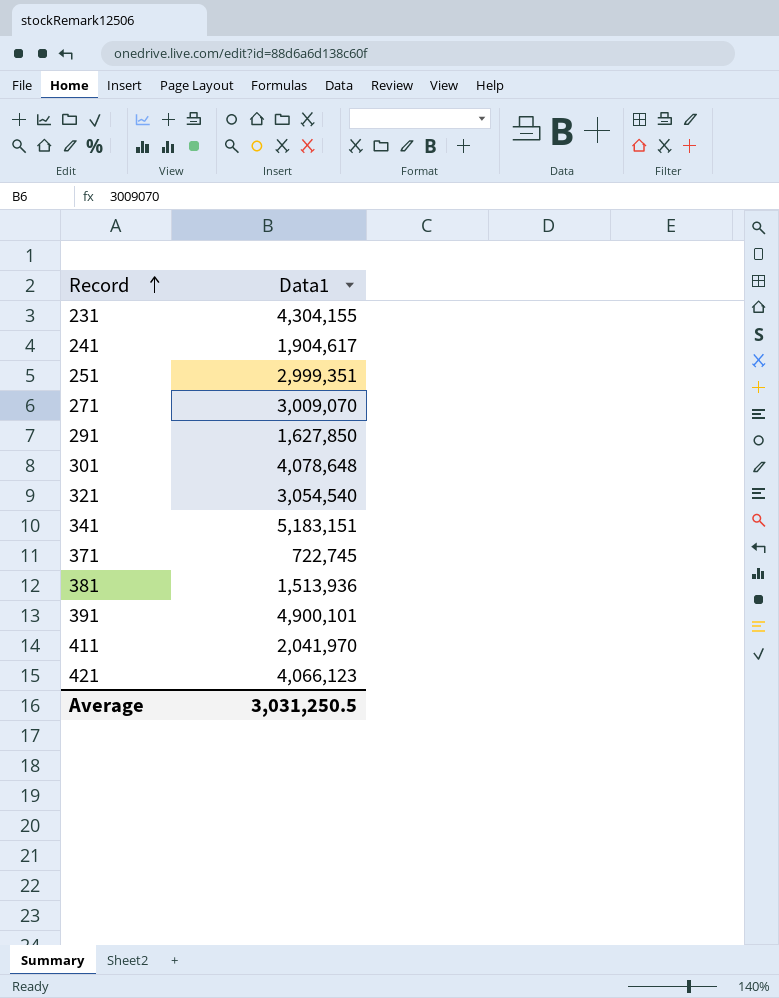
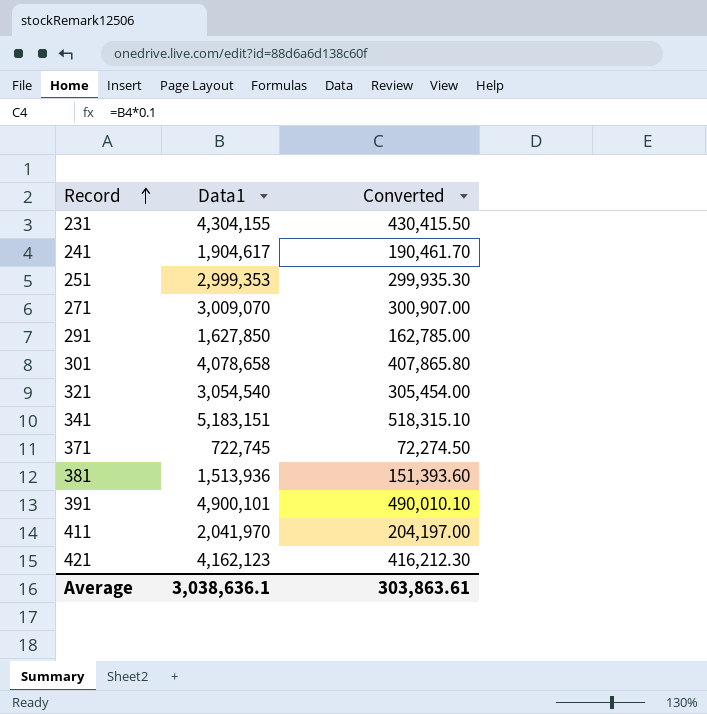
column Converted | formula: none -> [Data1] * 0.1
251 | Data1: 2,999,351 -> 2,999,353
301 | Data1: 4,078,648 -> 4,078,658
421 | Data1: 4,066,123 -> 4,162,123
Average | Data1: 3,031,250.5 -> 3,038,636.1

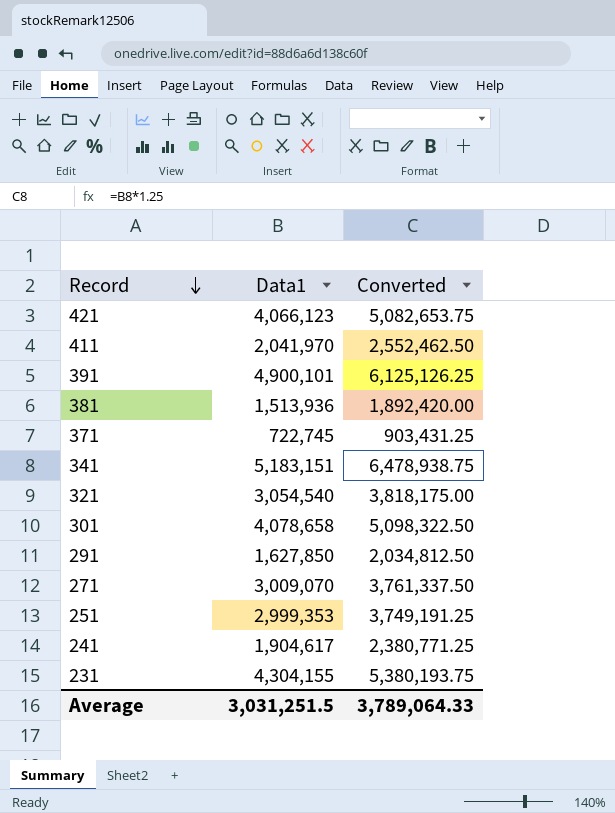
row order: Record ascending -> Record descending
column Converted | formula: [Data1] * 0.1 -> [Data1] * 1.25
421 | Data1: 4,162,123 -> 4,066,123
Average | Data1: 3,038,636.1 -> 3,031,251.5
Average | Converted: 303,863.61 -> 3,789,064.33

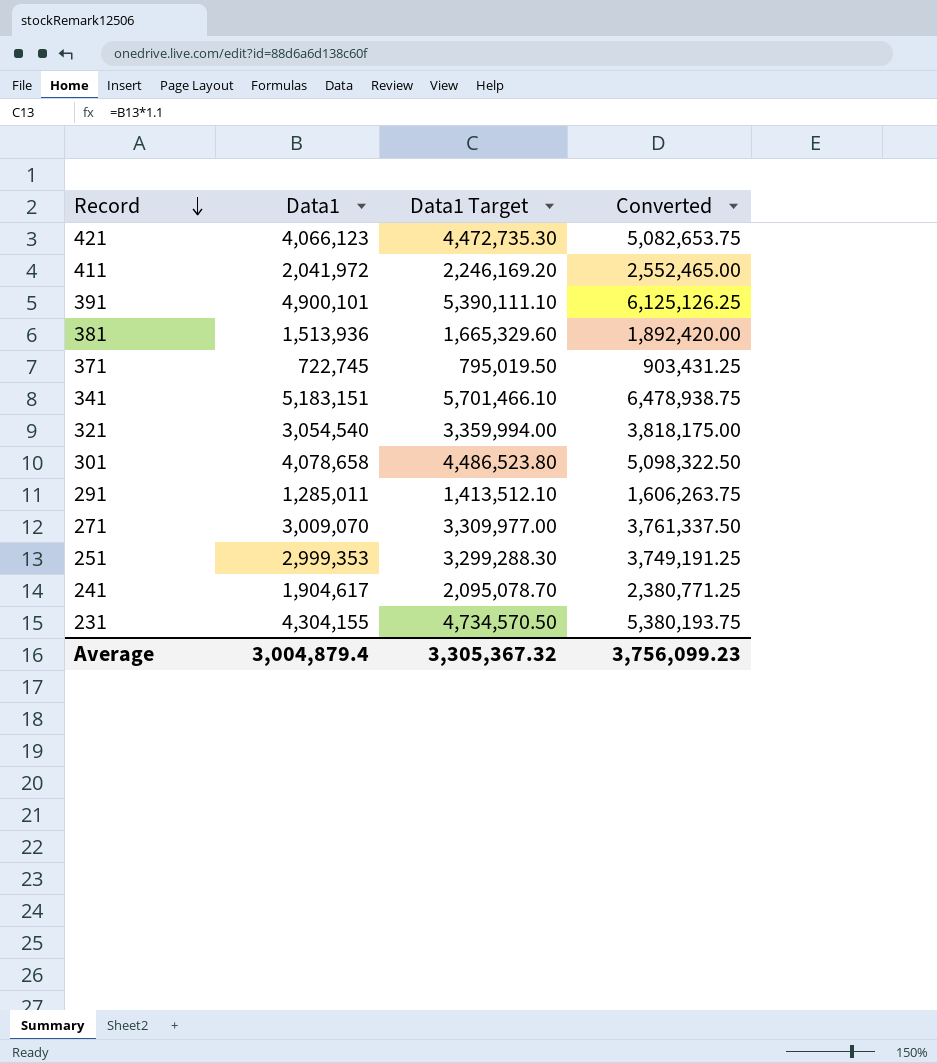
column Data1 Target | formula: none -> [Data1] * 1.1
411 | Data1: 2,041,970 -> 2,041,972
411 | Converted: 2,552,462.50 -> 2,552,465.00
291 | Data1: 1,627,850 -> 1,285,011
291 | Converted: 2,034,812.50 -> 1,606,263.75
Average | Data1: 3,031,251.5 -> 3,004,879.4
Average | Converted: 3,789,064.33 -> 3,756,099.23

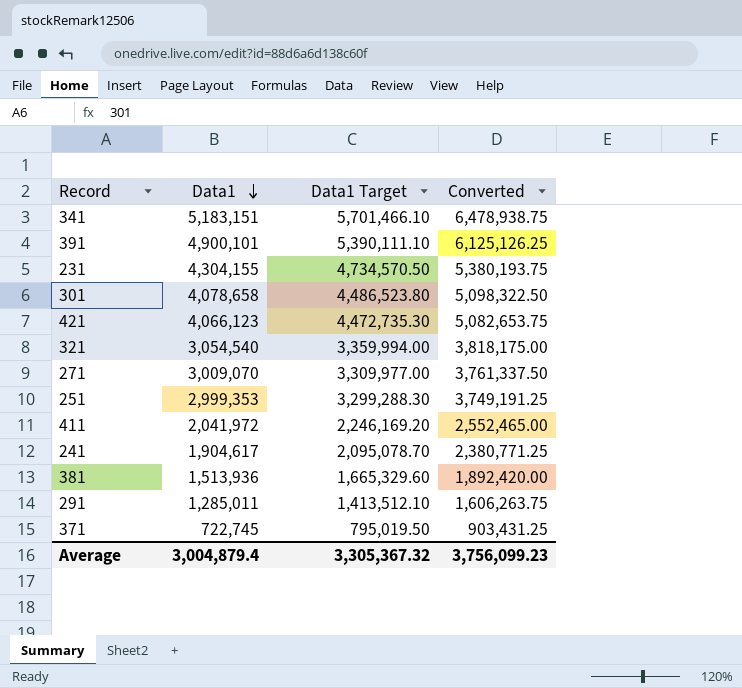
row order: Record descending -> Data1 descending

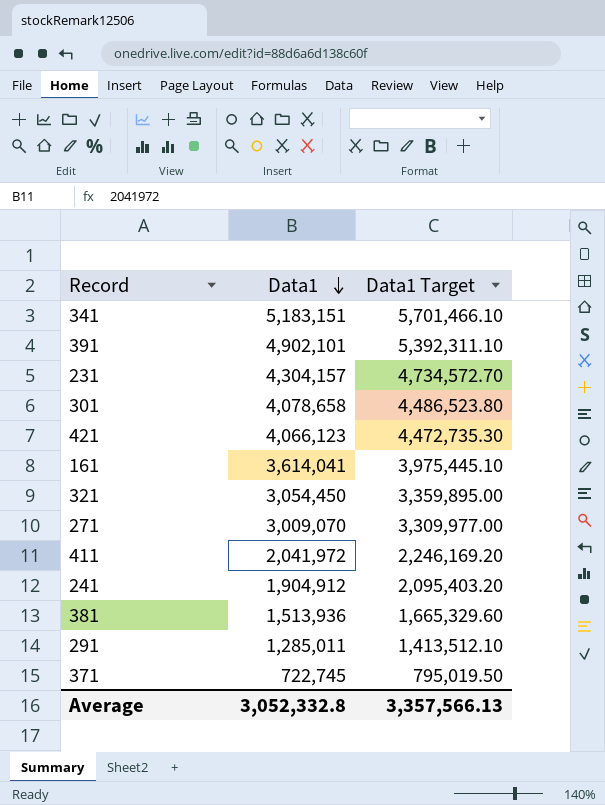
column Converted | formula: [Data1] * 1.25 -> none
row 251: 2,999,353 | 3,299,288.30 | 3,749,191.25 -> none
391 | Data1: 4,900,101 -> 4,902,101
391 | Data1 Target: 5,390,111.10 -> 5,392,311.10
231 | Data1: 4,304,155 -> 4,304,157
231 | Data1 Target: 4,734,570.50 -> 4,734,572.70
row 161: none -> 3,614,041 | 3,975,445.10
321 | Data1: 3,054,540 -> 3,054,450
321 | Data1 Target: 3,359,994.00 -> 3,359,895.00
241 | Data1: 1,904,617 -> 1,904,912
241 | Data1 Target: 2,095,078.70 -> 2,095,403.20
Average | Data1: 3,004,879.4 -> 3,052,332.8
Average | Data1 Target: 3,305,367.32 -> 3,357,566.13

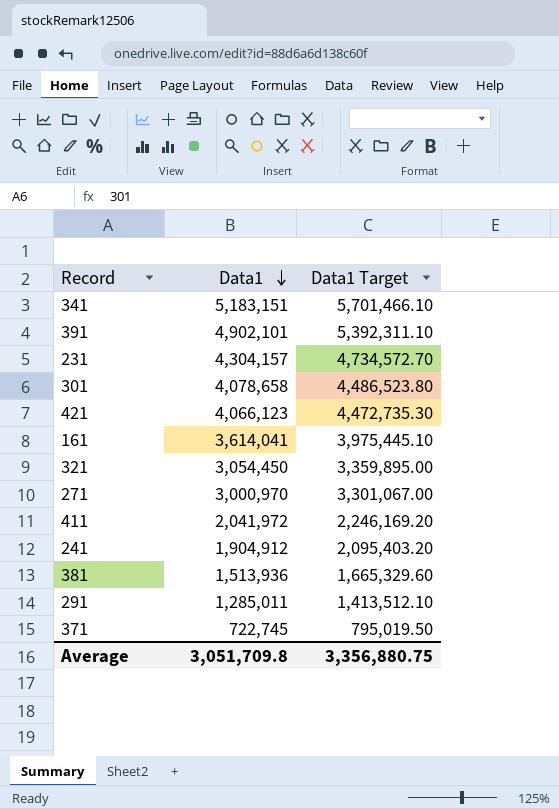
271 | Data1: 3,009,070 -> 3,000,970
271 | Data1 Target: 3,309,977.00 -> 3,301,067.00
Average | Data1: 3,052,332.8 -> 3,051,709.8
Average | Data1 Target: 3,357,566.13 -> 3,356,880.75

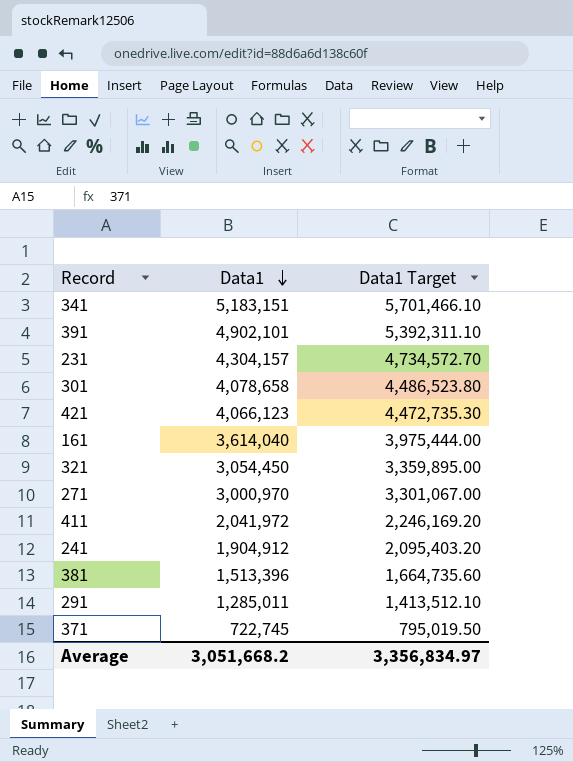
161 | Data1: 3,614,041 -> 3,614,040
161 | Data1 Target: 3,975,445.10 -> 3,975,444.00
381 | Data1: 1,513,936 -> 1,513,396
381 | Data1 Target: 1,665,329.60 -> 1,664,735.60
Average | Data1: 3,051,709.8 -> 3,051,668.2
Average | Data1 Target: 3,356,880.75 -> 3,356,834.97

